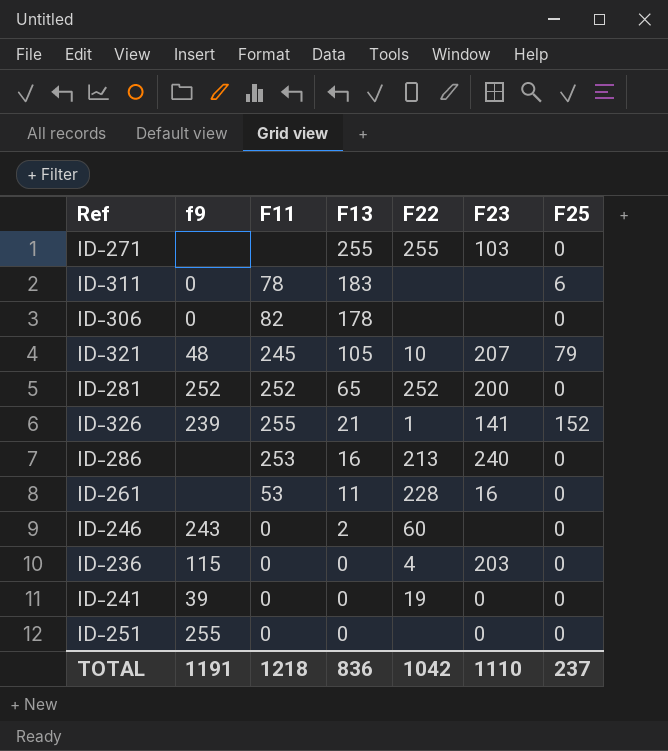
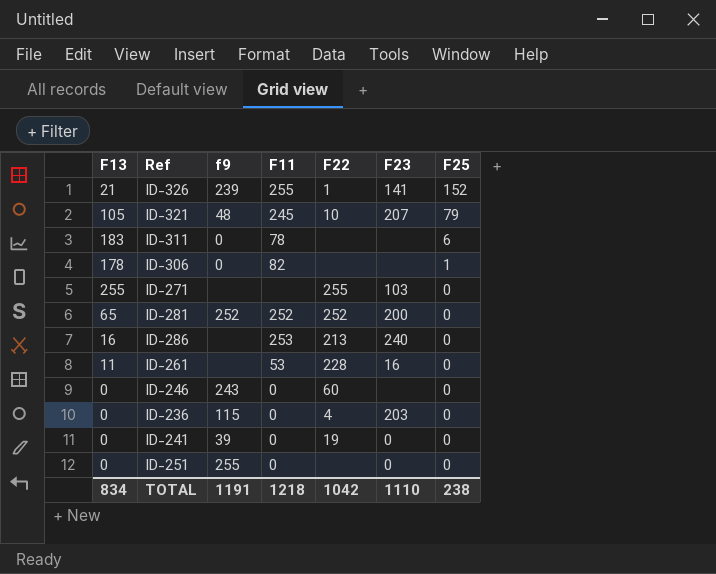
row order: F13 descending -> F25 descending
column F13 | position: 4 -> 1
ID-306 | F25: 0 -> 1
ID-246 | F13: 2 -> 0
TOTAL | F13: 836 -> 834
TOTAL | F25: 237 -> 238

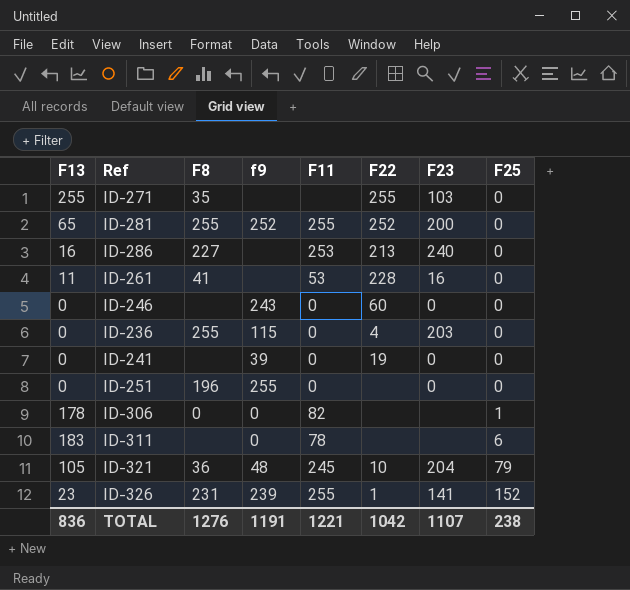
row order: F25 descending -> F25 ascending
column F8 | position: none -> 3
ID-281 | F11: 252 -> 255
ID-246 | F23: none -> 0
ID-321 | F23: 207 -> 204
ID-326 | F13: 21 -> 23
TOTAL | F13: 834 -> 836
TOTAL | F11: 1218 -> 1221
TOTAL | F23: 1110 -> 1107

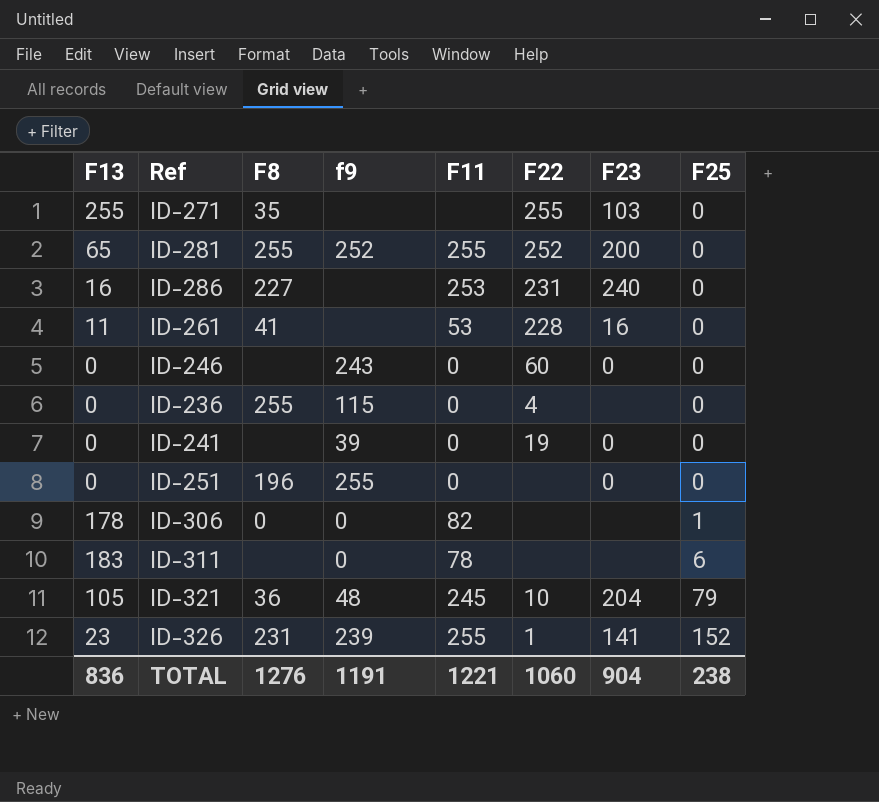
ID-286 | F22: 213 -> 231
ID-236 | F23: 203 -> none
TOTAL | F22: 1042 -> 1060
TOTAL | F23: 1107 -> 904

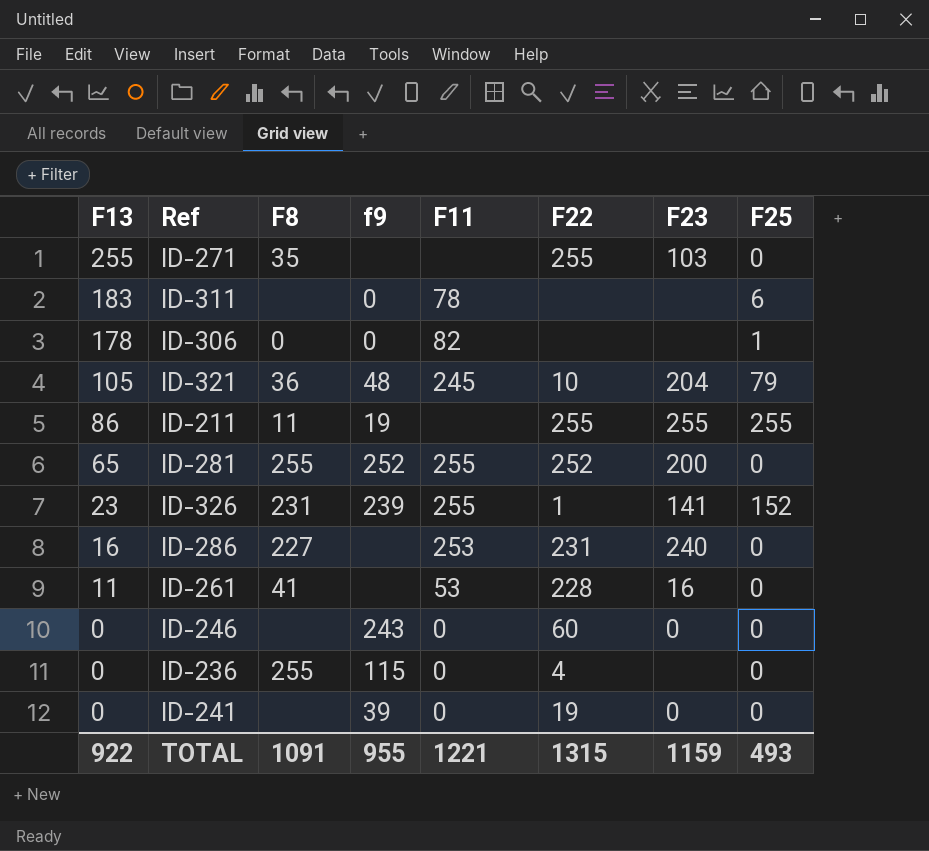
row order: F25 ascending -> F13 descending
row ID-251: 0 | 196 | 255 | 0 | none | 0 | 0 -> none
row ID-211: none -> 86 | 11 | 19 | none | 255 | 255 | 255
TOTAL | F13: 836 -> 922
TOTAL | F8: 1276 -> 1091
TOTAL | f9: 1191 -> 955
TOTAL | F22: 1060 -> 1315
TOTAL | F23: 904 -> 1159
TOTAL | F25: 238 -> 493

